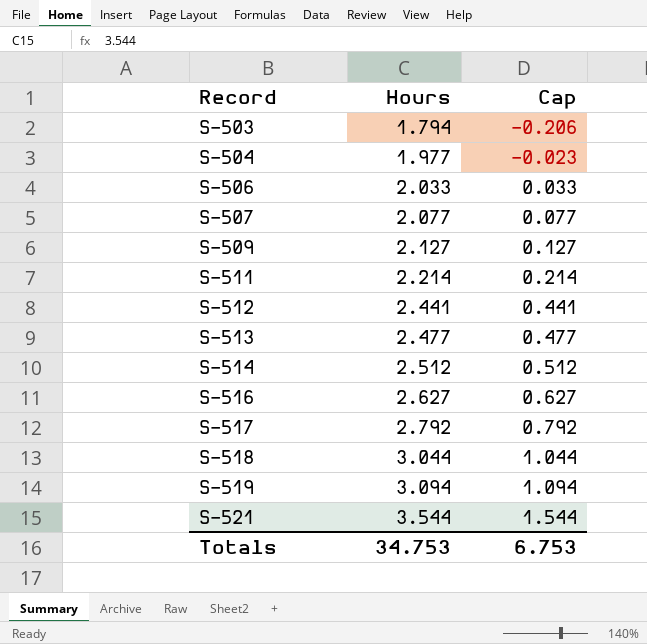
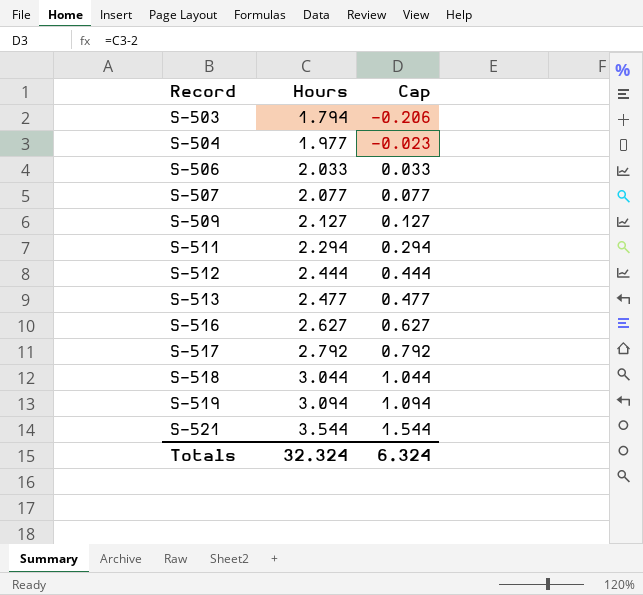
row S-514: 2.512 | 0.512 -> none
S-511 | Hours: 2.214 -> 2.294
S-511 | Cap: 0.214 -> 0.294
S-512 | Hours: 2.441 -> 2.444
S-512 | Cap: 0.441 -> 0.444
Totals | Hours: 34.753 -> 32.324
Totals | Cap: 6.753 -> 6.324

